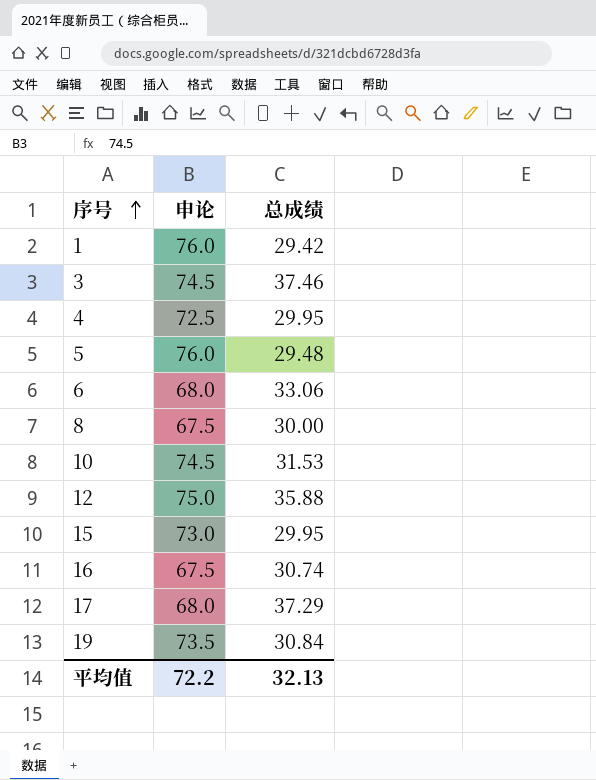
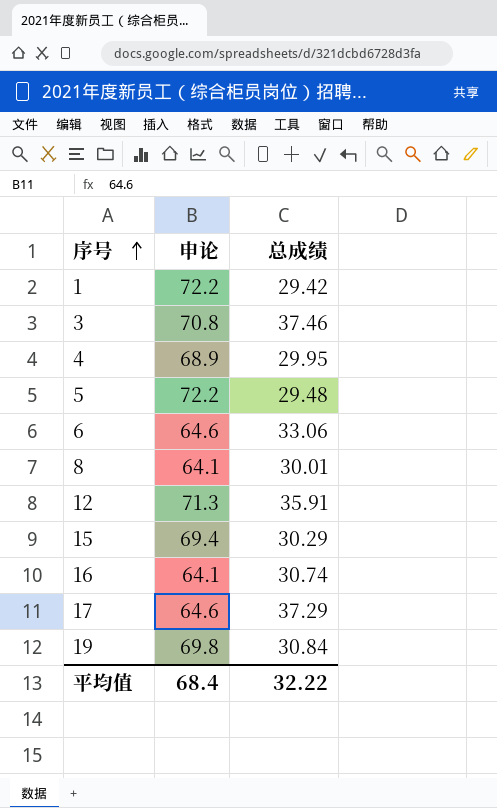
row 10: 74.5 | 31.53 -> none
1 | 申论: 76.0 -> 72.2
3 | 申论: 74.5 -> 70.8
4 | 申论: 72.5 -> 68.9
5 | 申论: 76.0 -> 72.2
6 | 申论: 68.0 -> 64.6
8 | 申论: 67.5 -> 64.1
8 | 总成绩: 30.00 -> 30.01
12 | 申论: 75.0 -> 71.3
12 | 总成绩: 35.88 -> 35.91
15 | 申论: 73.0 -> 69.4
15 | 总成绩: 29.95 -> 30.29
16 | 申论: 67.5 -> 64.1
17 | 申论: 68.0 -> 64.6
19 | 申论: 73.5 -> 69.8
平均值 | 申论: 72.2 -> 68.4
平均值 | 总成绩: 32.13 -> 32.22

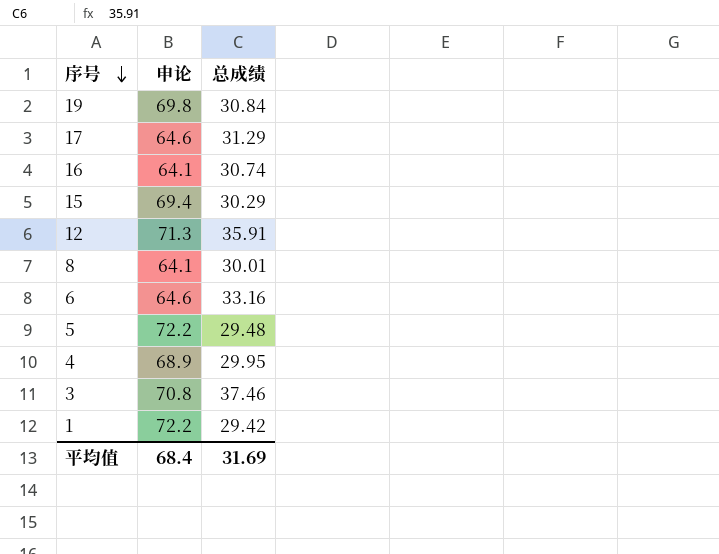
row order: 序号 ascending -> 序号 descending
17 | 总成绩: 37.29 -> 31.29
6 | 总成绩: 33.06 -> 33.16
平均值 | 总成绩: 32.22 -> 31.69

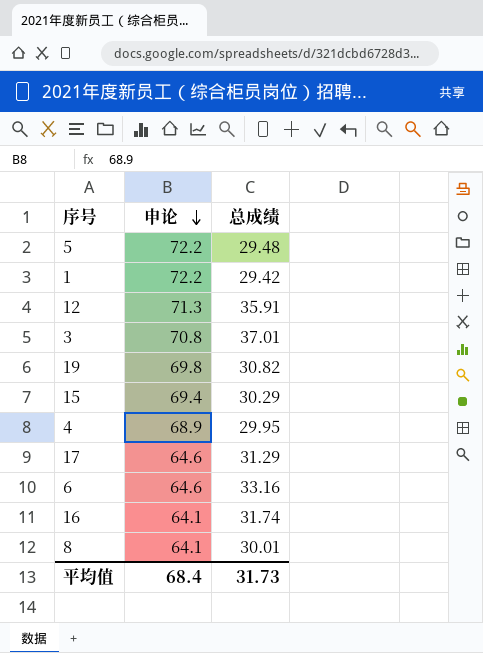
row order: 序号 descending -> 申论 descending
3 | 总成绩: 37.46 -> 37.01
19 | 总成绩: 30.84 -> 30.82
16 | 总成绩: 30.74 -> 31.74
平均值 | 总成绩: 31.69 -> 31.73

